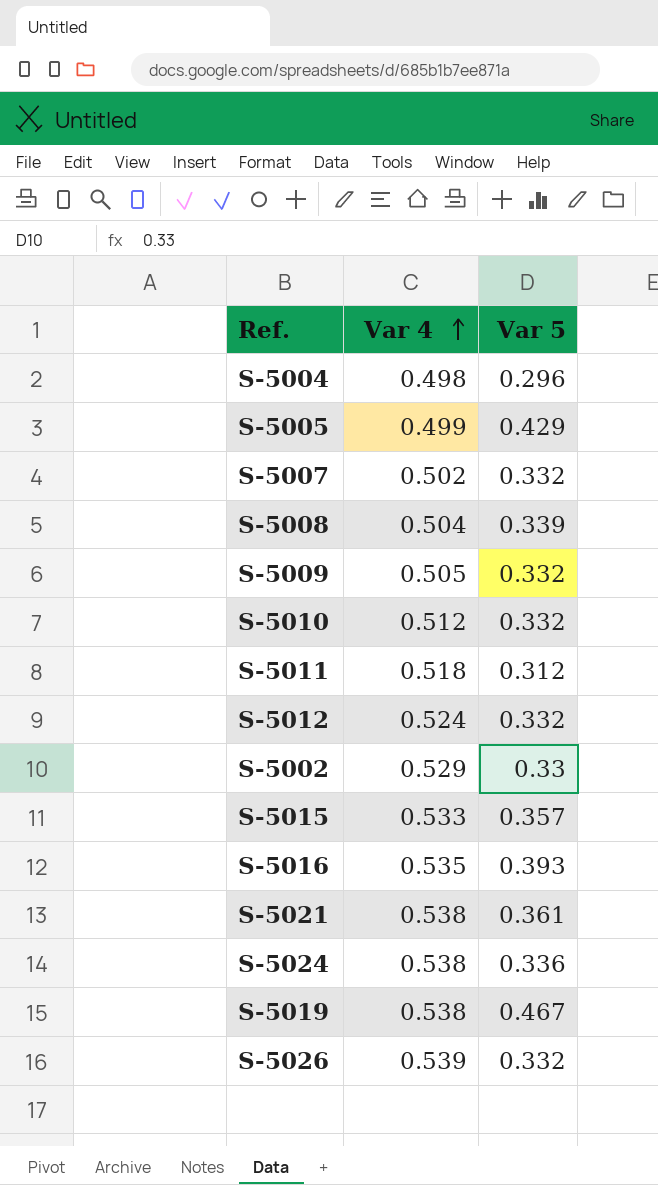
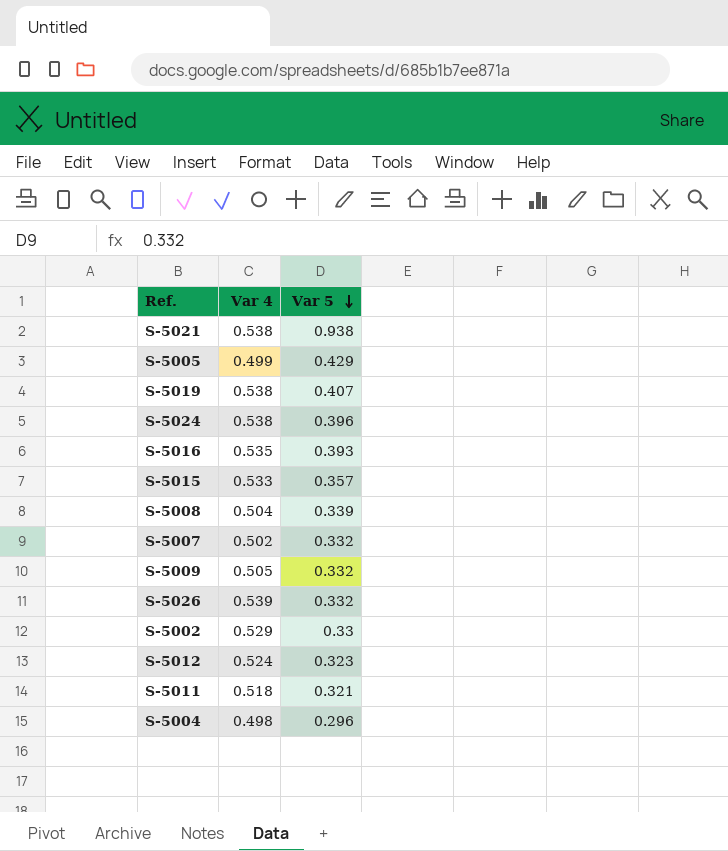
row order: Var 4 ascending -> Var 5 descending
row S-5010: 0.512 | 0.332 -> none
S-5021 | Var 5: 0.361 -> 0.938
S-5019 | Var 5: 0.467 -> 0.407
S-5024 | Var 5: 0.336 -> 0.396
S-5012 | Var 5: 0.332 -> 0.323
S-5011 | Var 5: 0.312 -> 0.321

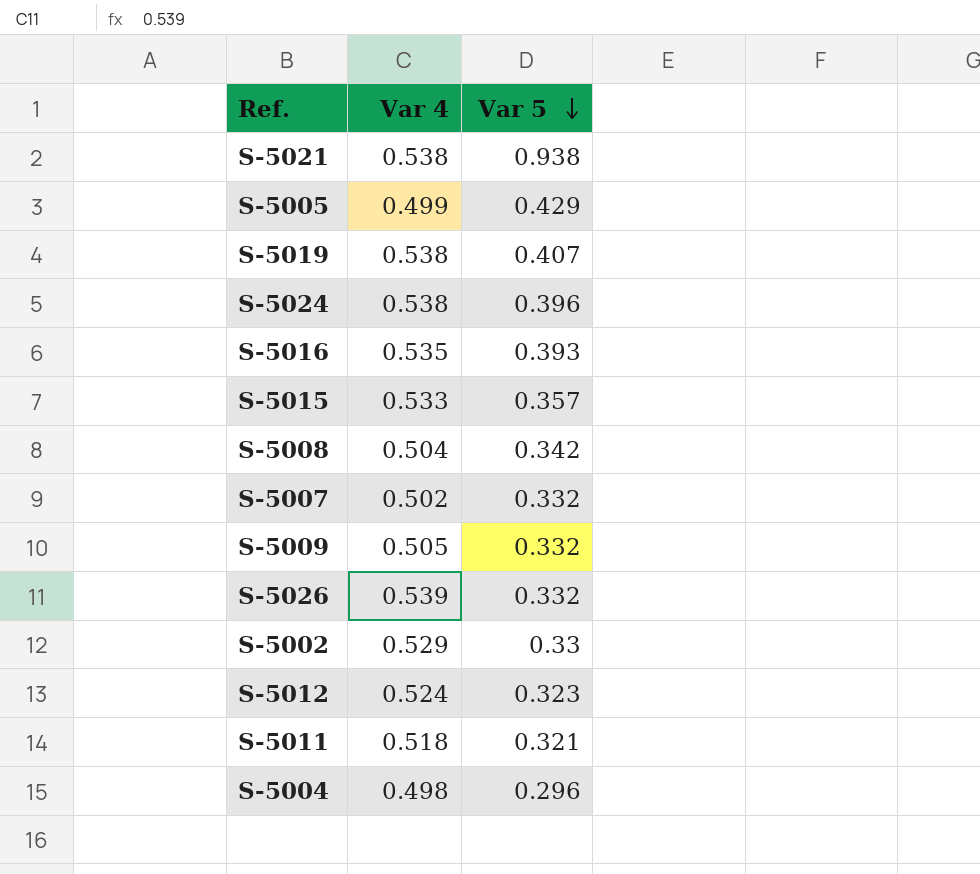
S-5008 | Var 5: 0.339 -> 0.342

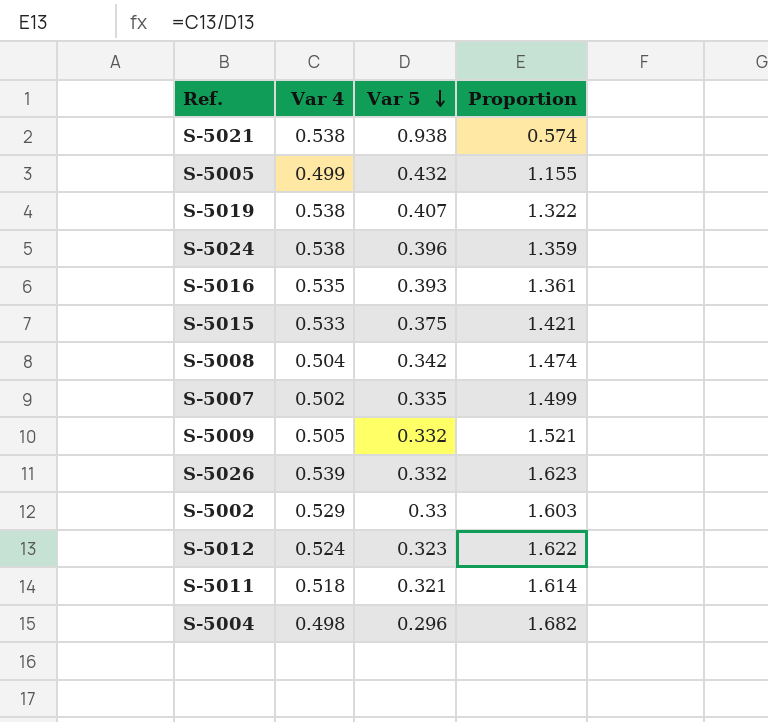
column Proportion | formula: none -> [Var 4] / [Var 5]
S-5005 | Var 5: 0.429 -> 0.432
S-5015 | Var 5: 0.357 -> 0.375
S-5007 | Var 5: 0.332 -> 0.335

